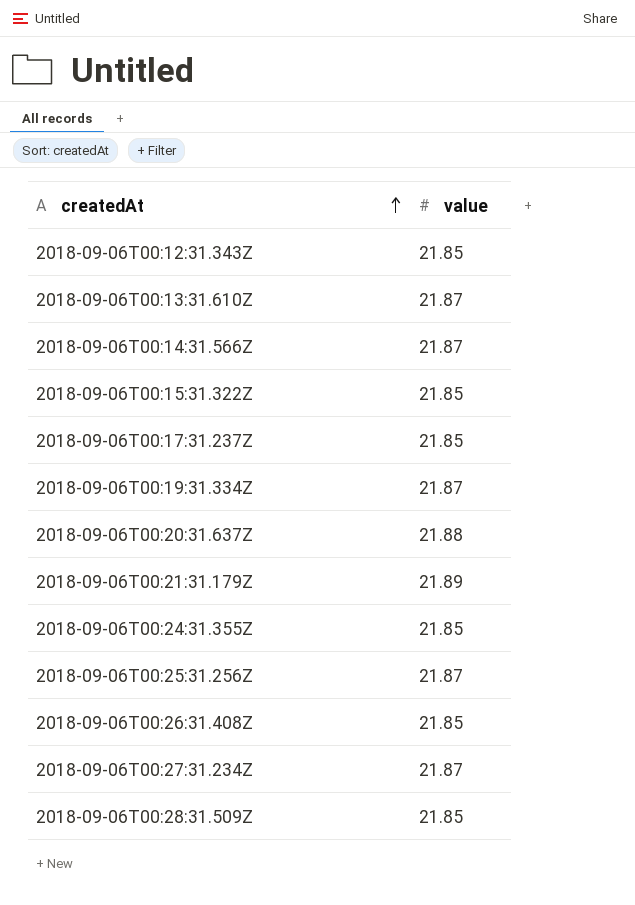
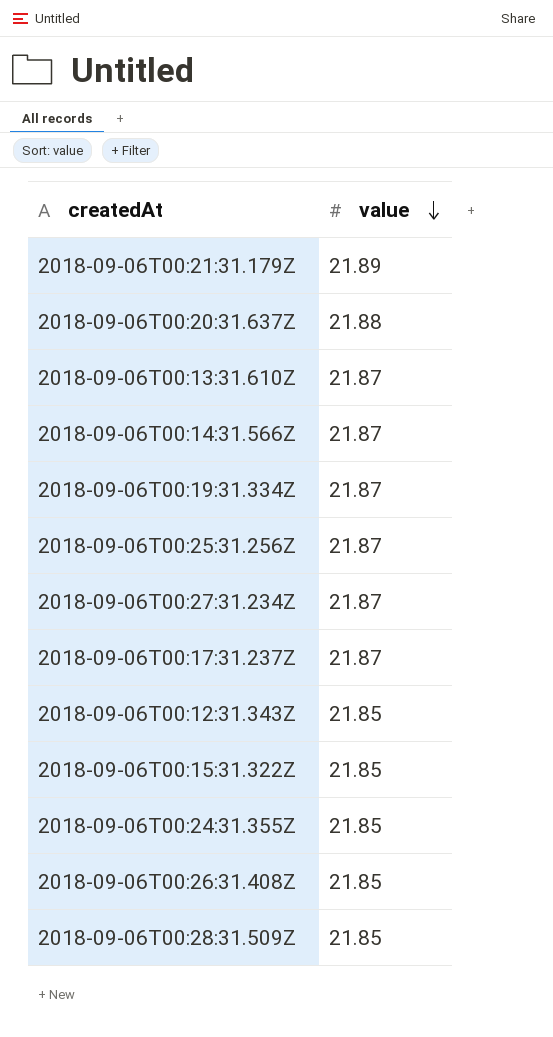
row order: createdAt ascending -> value descending
2018-09-06T00:17:31.237Z | value: 21.85 -> 21.87

